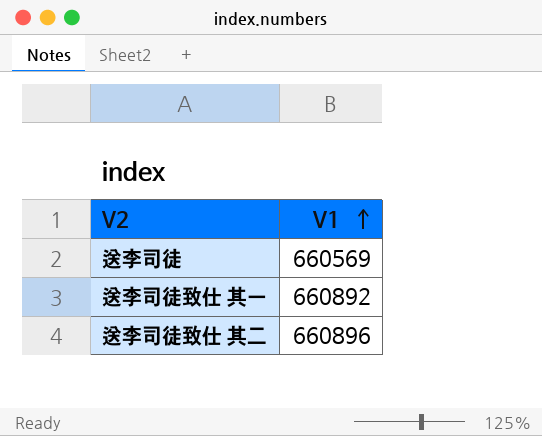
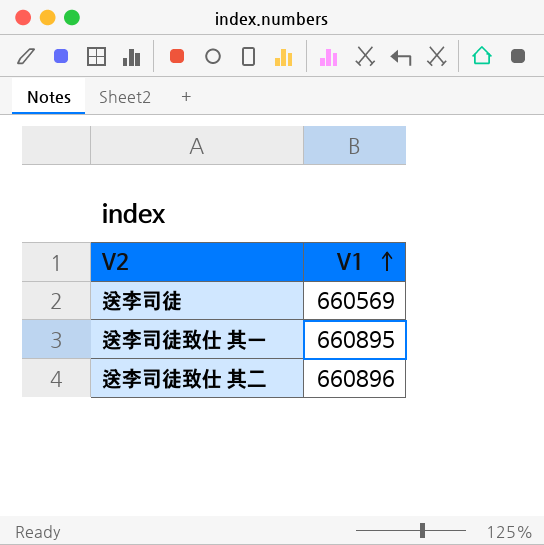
送李司徒致仕 其一 | V1: 660892 -> 660895

